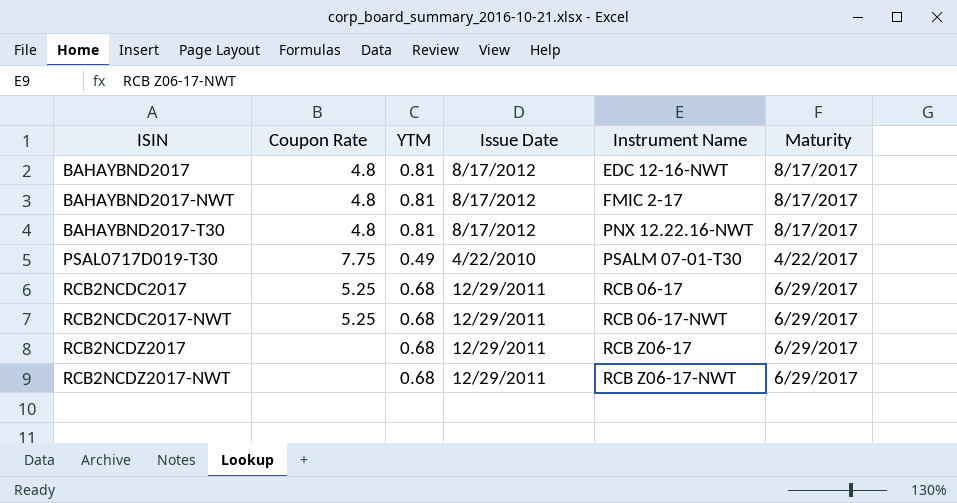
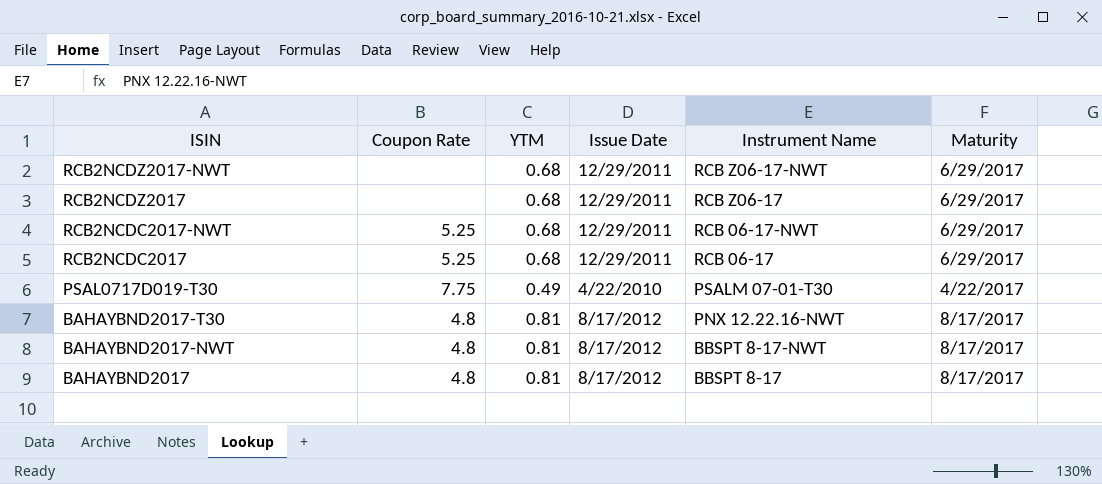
row order: ISIN ascending -> ISIN descending
BAHAYBND2017-NWT | Instrument Name: FMIC 2-17 -> BBSPT 8-17-NWT
BAHAYBND2017 | Instrument Name: EDC 12-16-NWT -> BBSPT 8-17

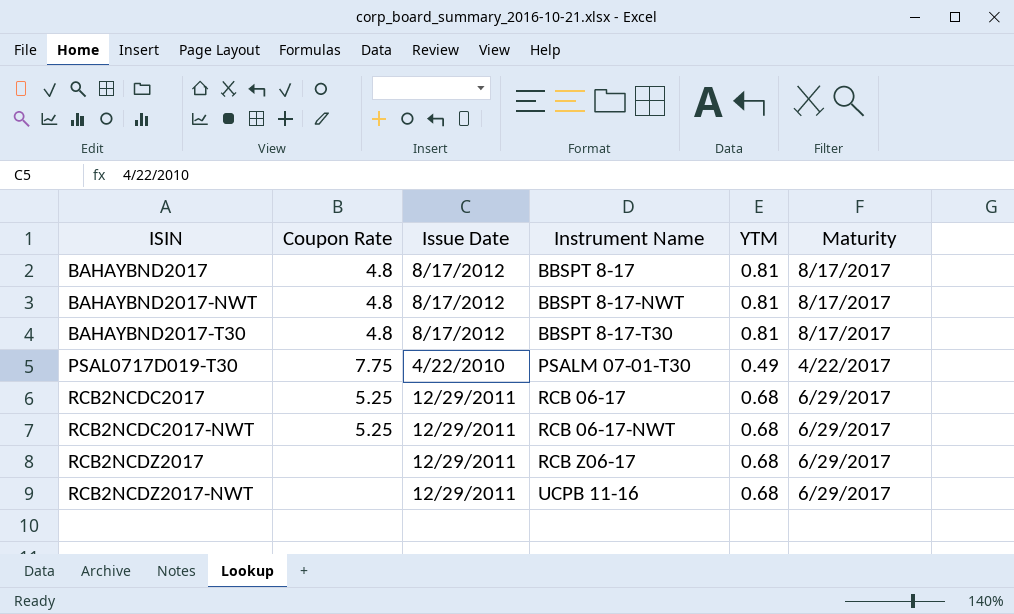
row order: ISIN descending -> ISIN ascending
column YTM | position: 3 -> 5
BAHAYBND2017-T30 | Instrument Name: PNX 12.22.16-NWT -> BBSPT 8-17-T30
RCB2NCDZ2017-NWT | Instrument Name: RCB Z06-17-NWT -> UCPB 11-16

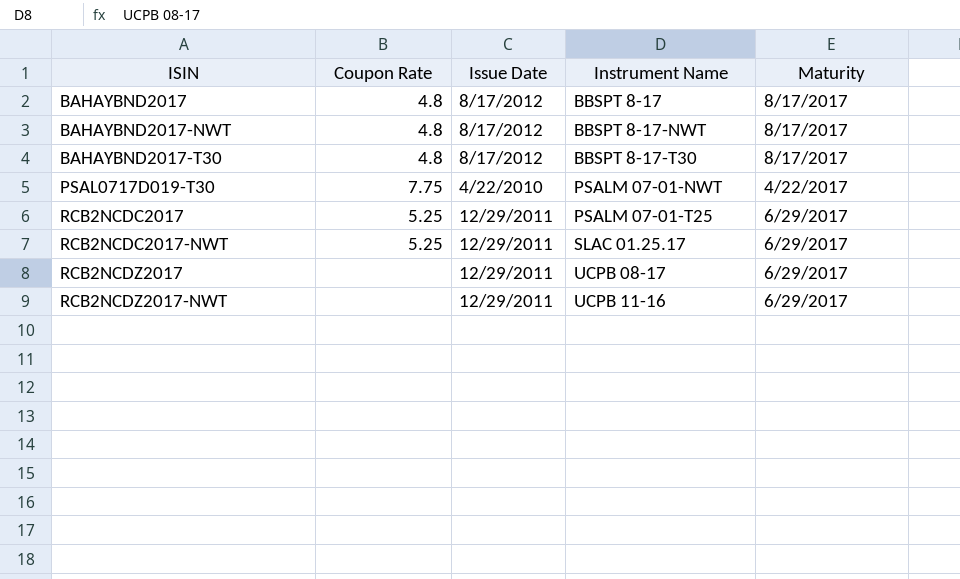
column YTM | position: 5 -> none
PSAL0717D019-T30 | Instrument Name: PSALM 07-01-T30 -> PSALM 07-01-NWT
RCB2NCDC2017 | Instrument Name: RCB 06-17 -> PSALM 07-01-T25
RCB2NCDC2017-NWT | Instrument Name: RCB 06-17-NWT -> SLAC 01.25.17
RCB2NCDZ2017 | Instrument Name: RCB Z06-17 -> UCPB 08-17

